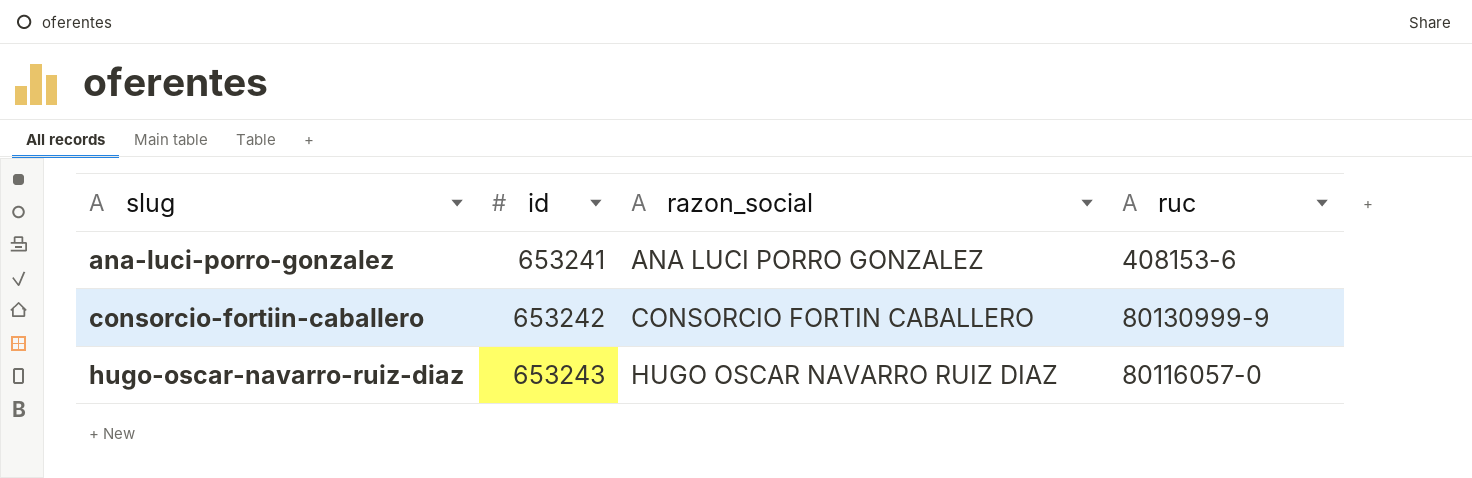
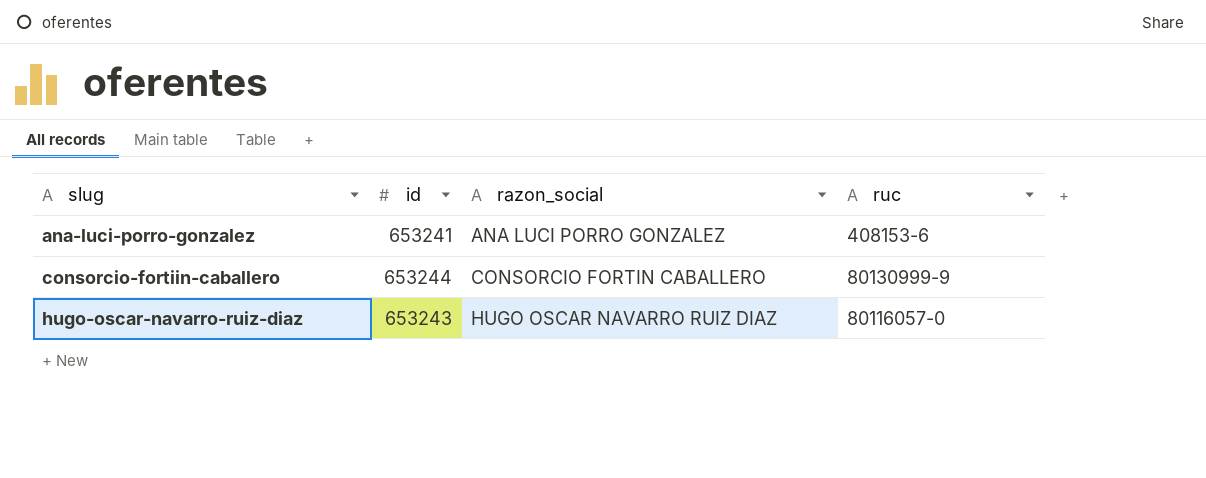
consorcio-fortiin-caballero | id: 653242 -> 653244

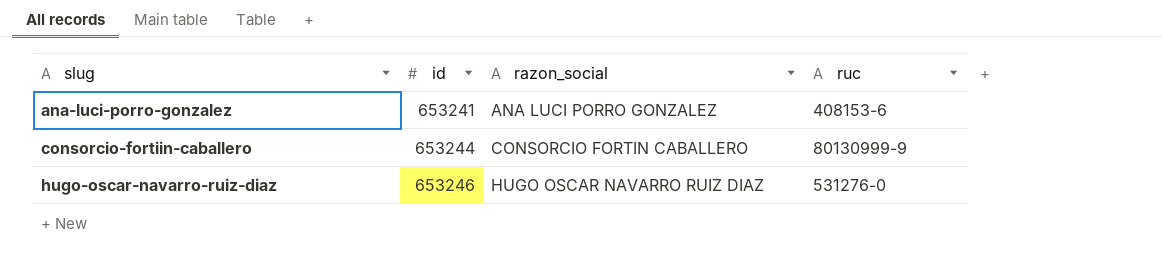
hugo-oscar-navarro-ruiz-diaz | id: 653243 -> 653246
hugo-oscar-navarro-ruiz-diaz | ruc: 80116057-0 -> 531276-0

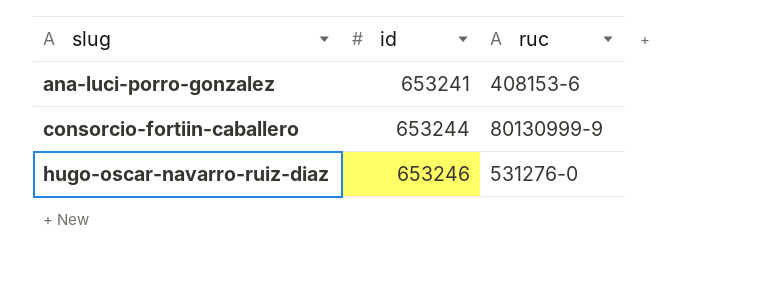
column razon_social | position: 3 -> none

